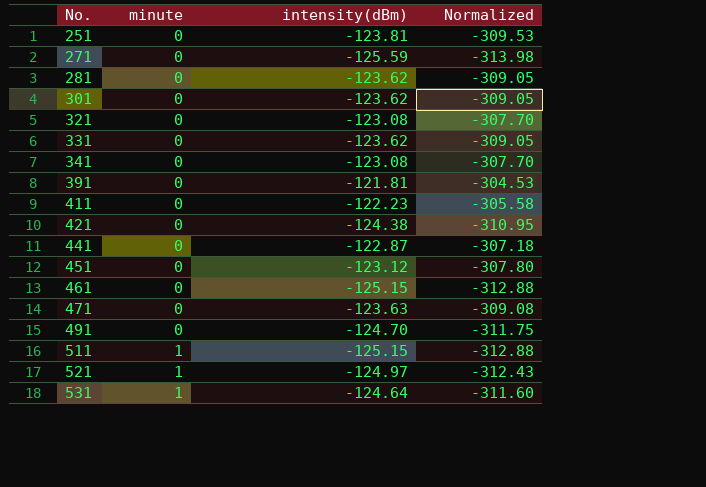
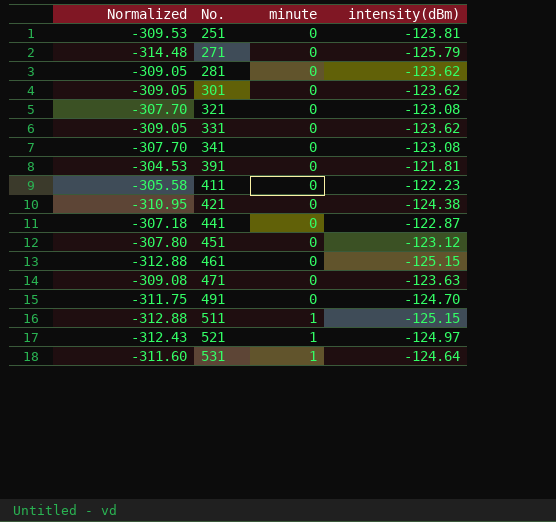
column Normalized | position: 4 -> 1
271 | Normalized: -313.98 -> -314.48
271 | intensity(dBm): -125.59 -> -125.79

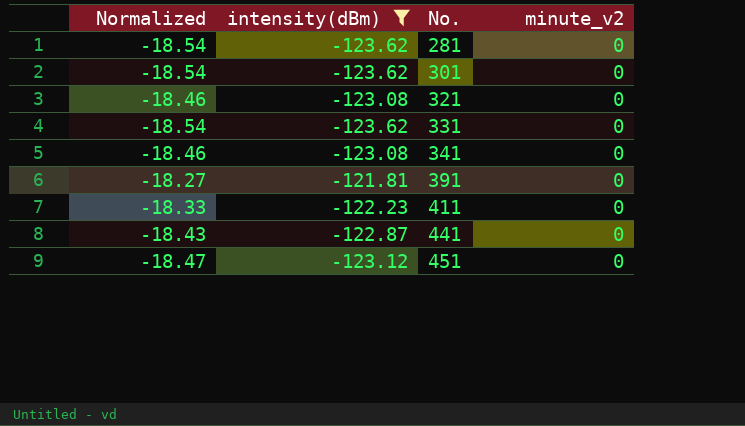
filter: none -> intensity(dBm) >= -123.62
column Normalized | formula: [intensity(dBm)] * 2.5 -> [intensity(dBm)] * 0.15
column intensity(dBm) | position: 4 -> 2
column name: minute -> minute_v2

